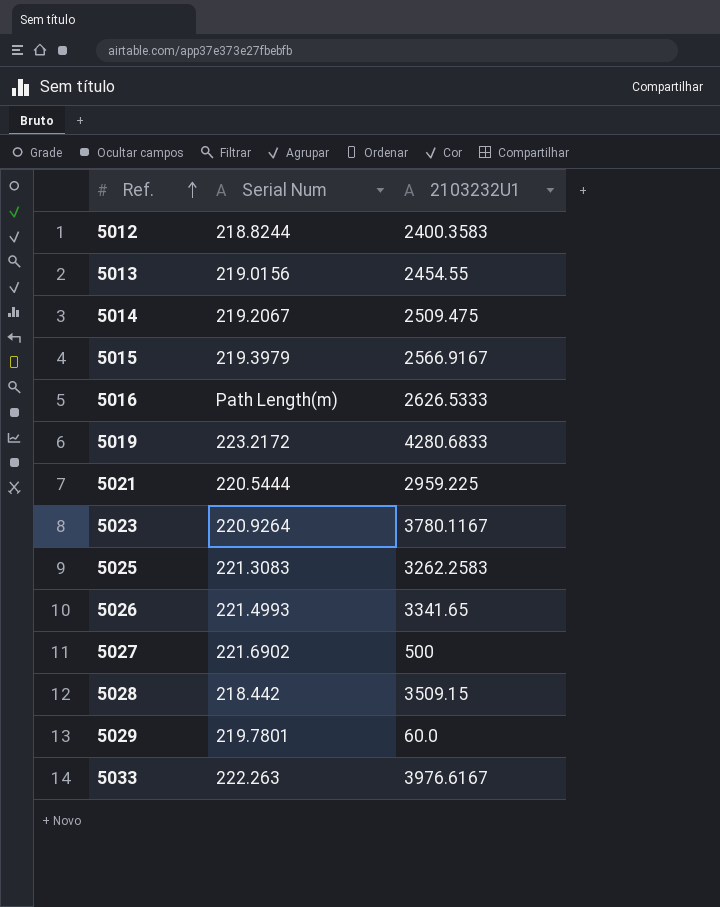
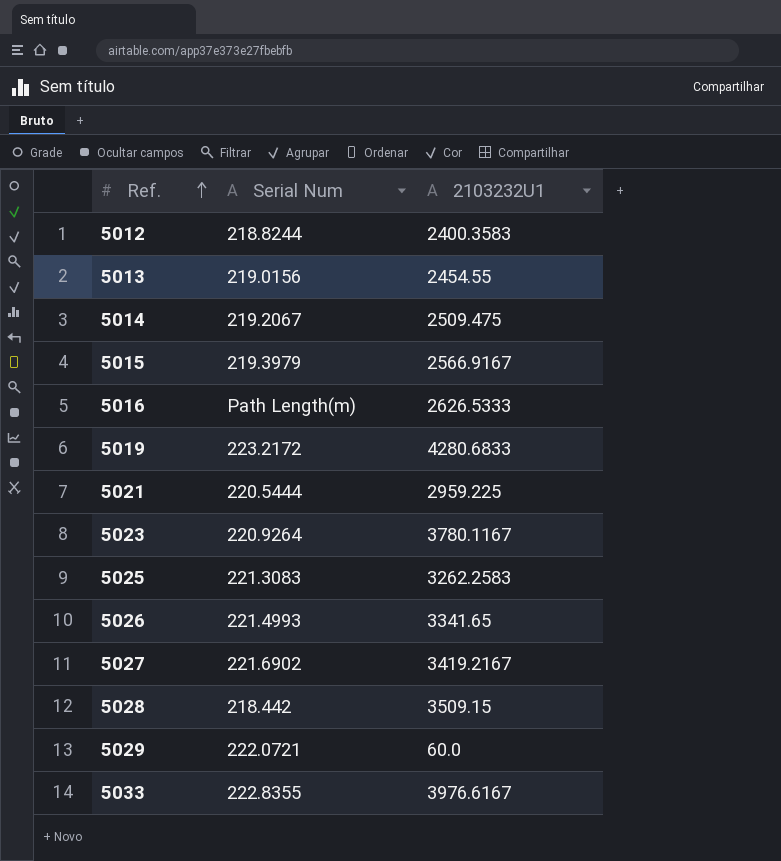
5027 | 2103232U1: 500 -> 3419.2167
5029 | Serial Num: 219.7801 -> 222.0721
5033 | Serial Num: 222.263 -> 222.8355

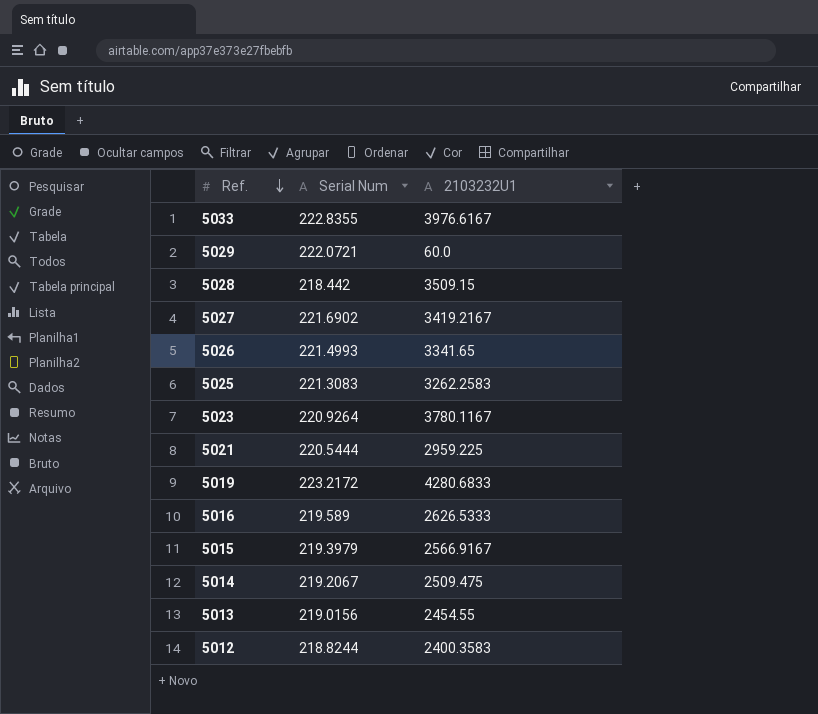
row order: Ref. ascending -> Ref. descending
5016 | Serial Num: Path Length(m) -> 219.589

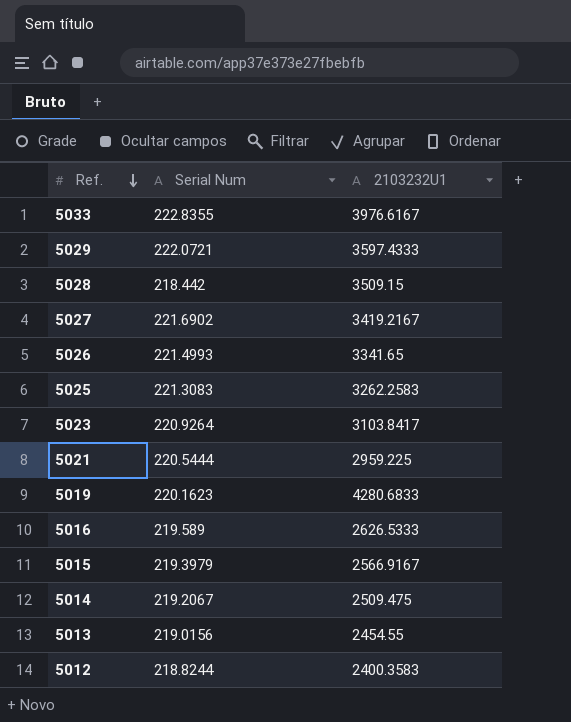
5029 | 2103232U1: 60.0 -> 3597.4333
5023 | 2103232U1: 3780.1167 -> 3103.8417
5019 | Serial Num: 223.2172 -> 220.1623

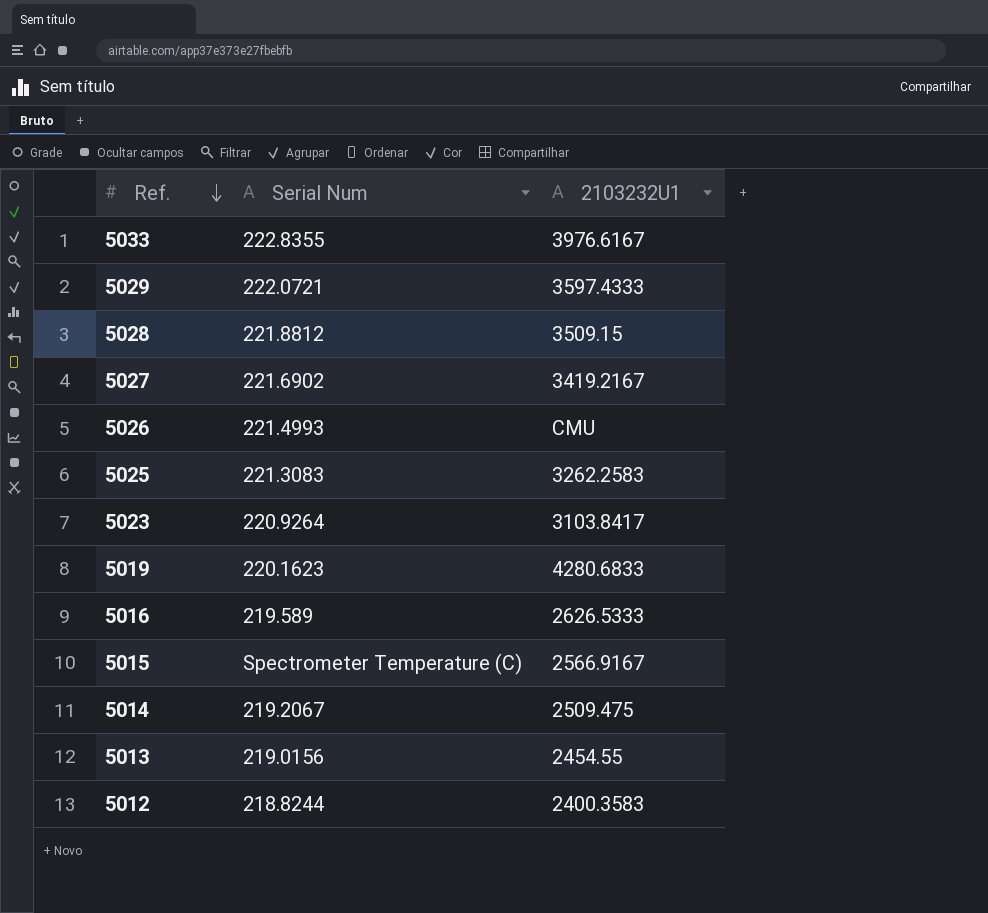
row 5021: 220.5444 | 2959.225 -> none
5028 | Serial Num: 218.442 -> 221.8812
5026 | 2103232U1: 3341.65 -> CMU
5015 | Serial Num: 219.3979 -> Spectrometer Temperature (C)

